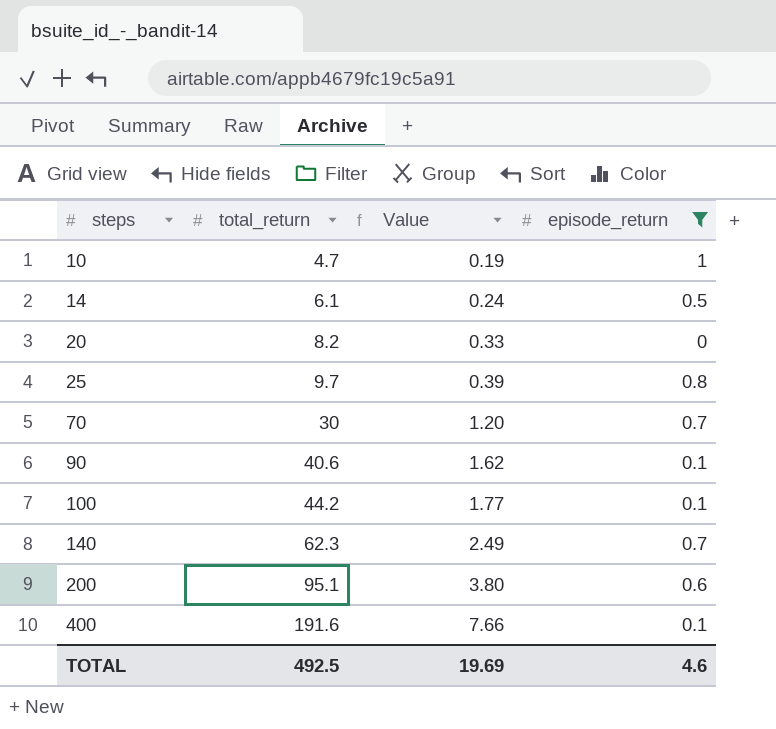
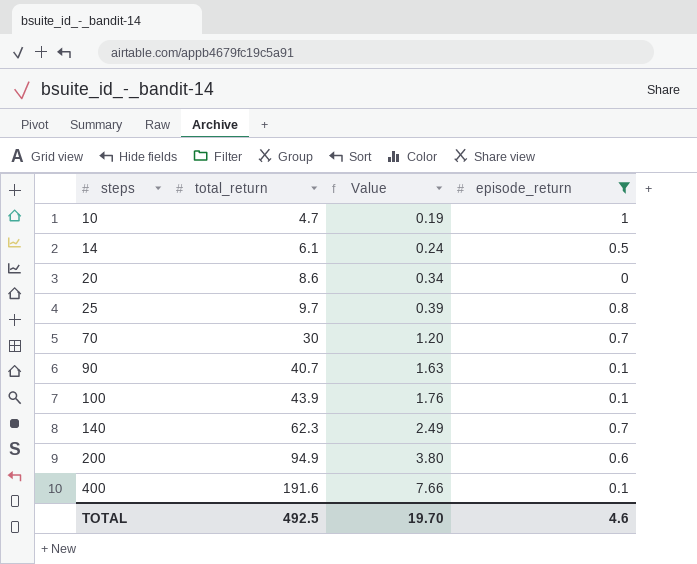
20 | total_return: 8.2 -> 8.6
20 | Value: 0.33 -> 0.34
90 | total_return: 40.6 -> 40.7
90 | Value: 1.62 -> 1.63
100 | total_return: 44.2 -> 43.9
100 | Value: 1.77 -> 1.76
200 | total_return: 95.1 -> 94.9
TOTAL | Value: 19.69 -> 19.70

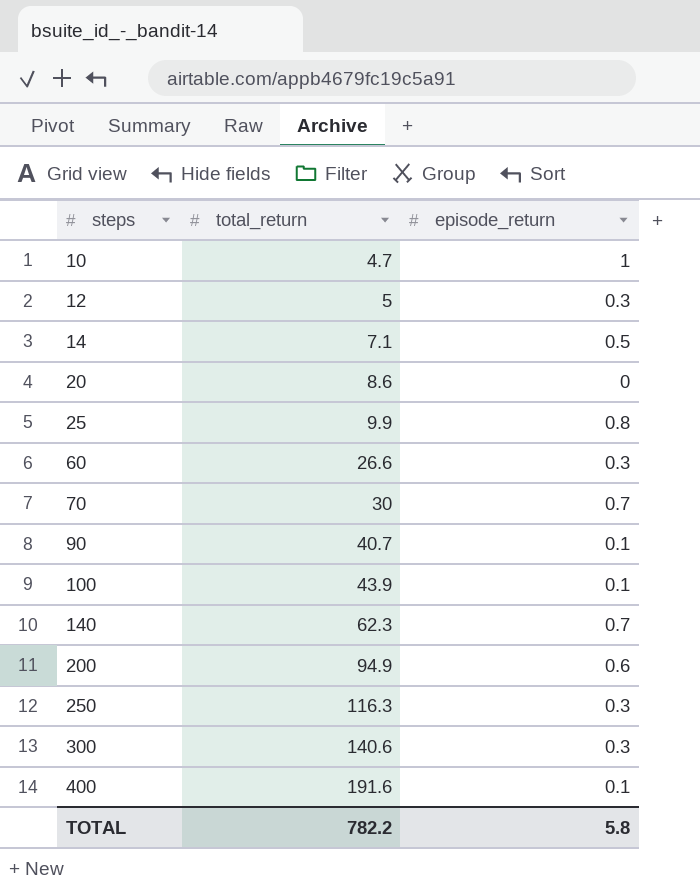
filter: episode_return != 0.3 -> none
column Value | formula: [total_return] * 0.04 -> none
14 | total_return: 6.1 -> 7.1
25 | total_return: 9.7 -> 9.9
TOTAL | total_return: 492.5 -> 782.2
TOTAL | episode_return: 4.6 -> 5.8

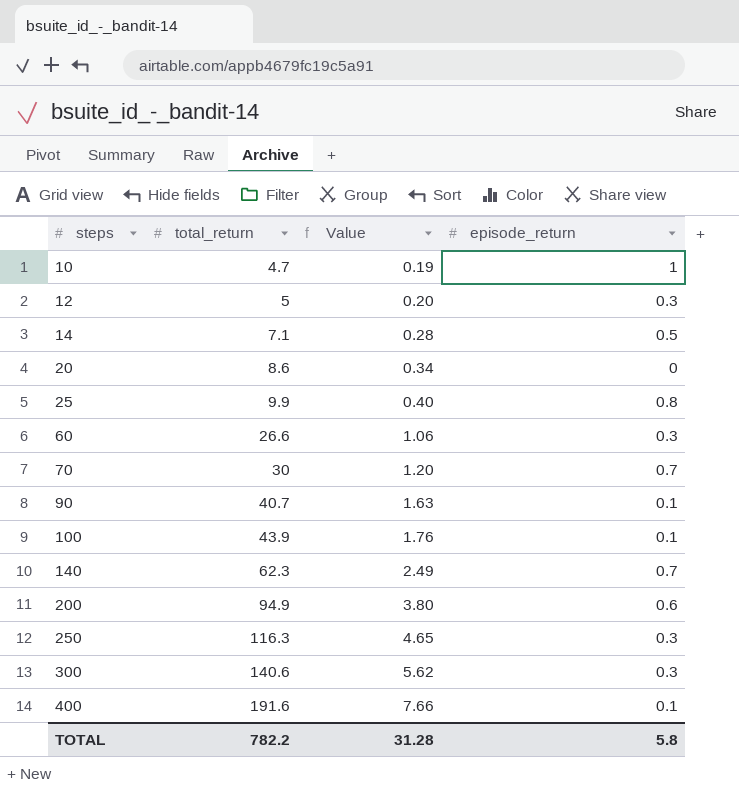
column Value | formula: none -> [total_return] * 0.04

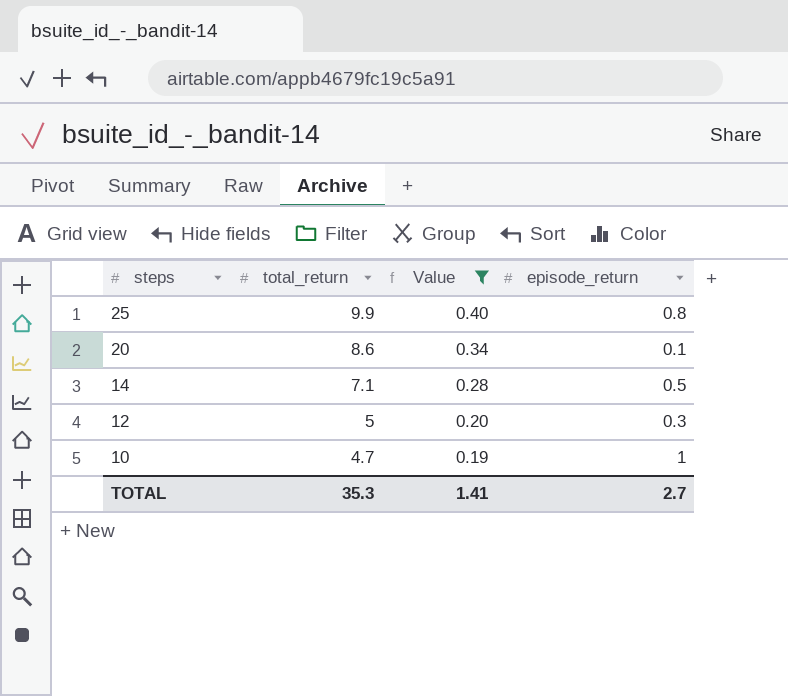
filter: none -> Value <= 0.40
row order: steps ascending -> steps descending
20 | episode_return: 0 -> 0.1
TOTAL | total_return: 782.2 -> 35.3
TOTAL | Value: 31.28 -> 1.41
TOTAL | episode_return: 5.8 -> 2.7

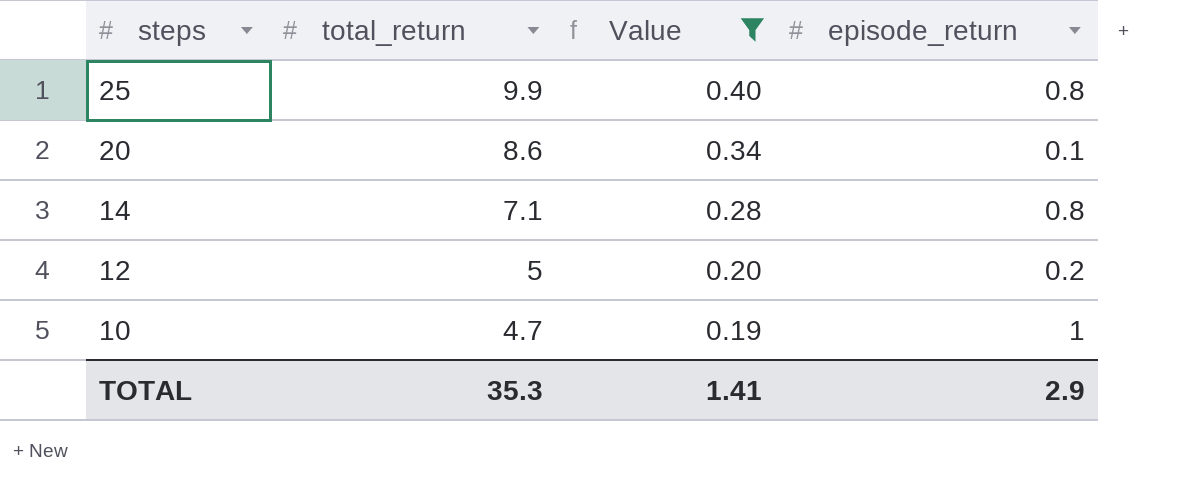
14 | episode_return: 0.5 -> 0.8
12 | episode_return: 0.3 -> 0.2
TOTAL | episode_return: 2.7 -> 2.9

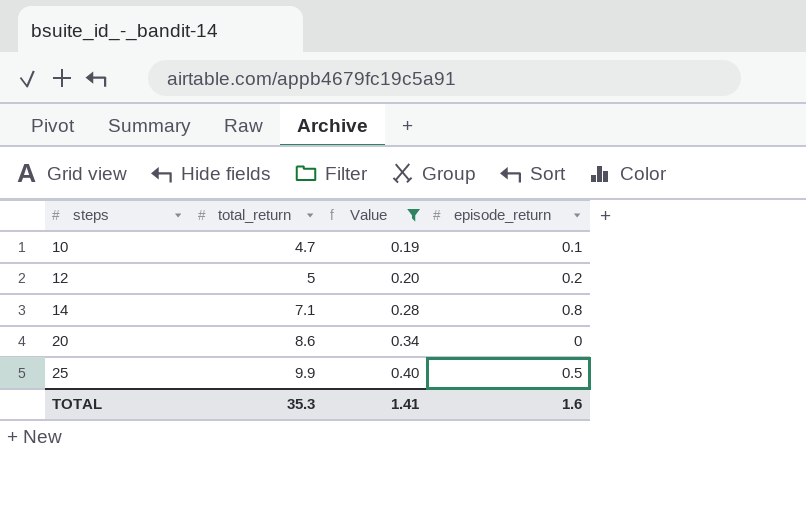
row order: steps descending -> steps ascending
10 | episode_return: 1 -> 0.1
20 | episode_return: 0.1 -> 0
25 | episode_return: 0.8 -> 0.5
TOTAL | episode_return: 2.9 -> 1.6

